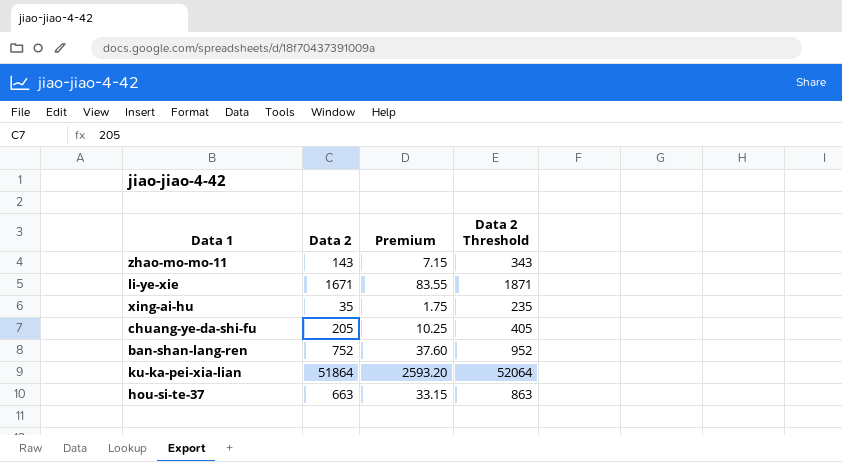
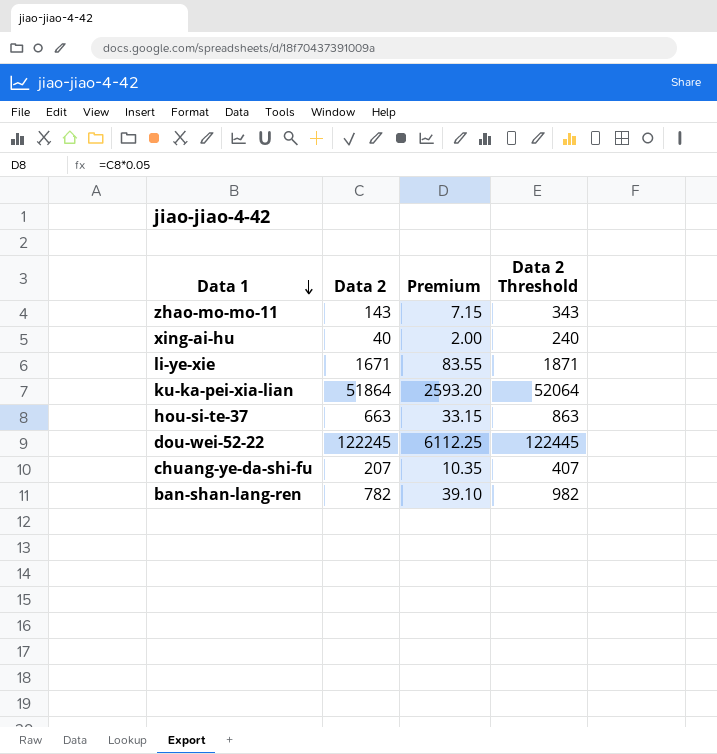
row order: none -> Data 1 descending
xing-ai-hu | Data 2: 35 -> 40
xing-ai-hu | Premium: 1.75 -> 2.00
xing-ai-hu | Data 2 Threshold: 235 -> 240
row dou-wei-52-22: none -> 122245 | 6112.25 | 122445
chuang-ye-da-shi-fu | Data 2: 205 -> 207
chuang-ye-da-shi-fu | Premium: 10.25 -> 10.35
chuang-ye-da-shi-fu | Data 2 Threshold: 405 -> 407
ban-shan-lang-ren | Data 2: 752 -> 782
ban-shan-lang-ren | Premium: 37.60 -> 39.10
ban-shan-lang-ren | Data 2 Threshold: 952 -> 982

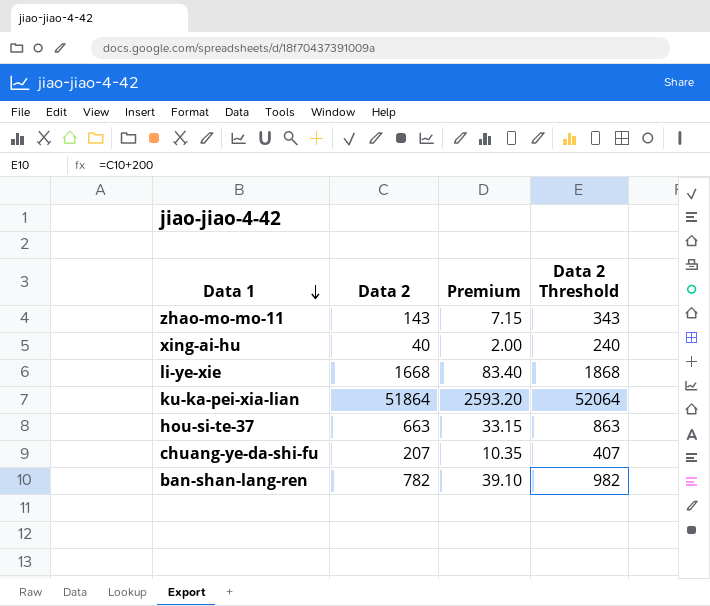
row dou-wei-52-22: 122245 | 6112.25 | 122445 -> none
li-ye-xie | Data 2: 1671 -> 1668
li-ye-xie | Premium: 83.55 -> 83.40
li-ye-xie | Data 2 Threshold: 1871 -> 1868

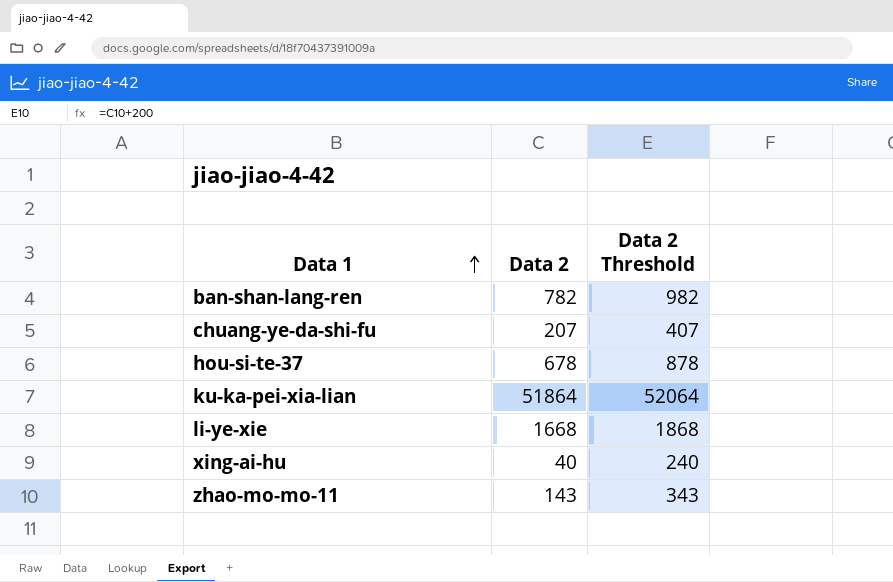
row order: Data 1 descending -> Data 1 ascending
column Premium | formula: [Data 2] * 0.05 -> none
hou-si-te-37 | Data 2: 663 -> 678
hou-si-te-37 | Data 2 Threshold: 863 -> 878

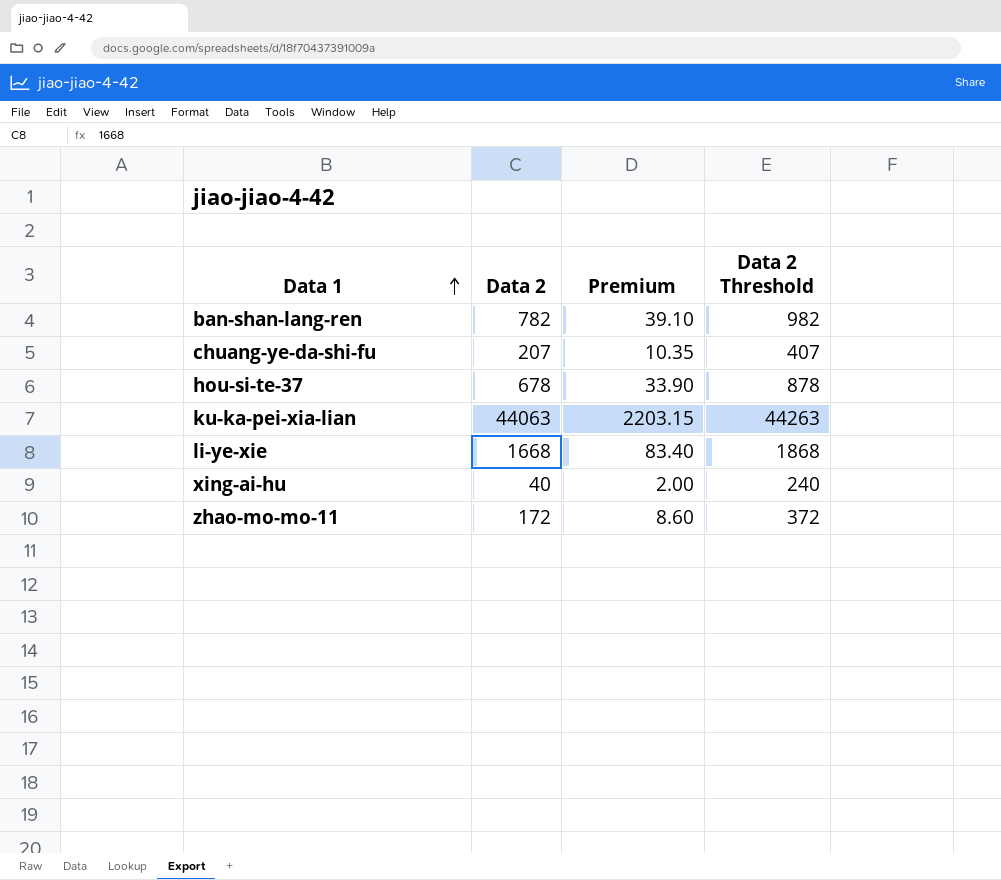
column Premium | formula: none -> [Data 2] * 0.05
ku-ka-pei-xia-lian | Data 2: 51864 -> 44063
ku-ka-pei-xia-lian | Data 2 Threshold: 52064 -> 44263
zhao-mo-mo-11 | Data 2: 143 -> 172
zhao-mo-mo-11 | Data 2 Threshold: 343 -> 372

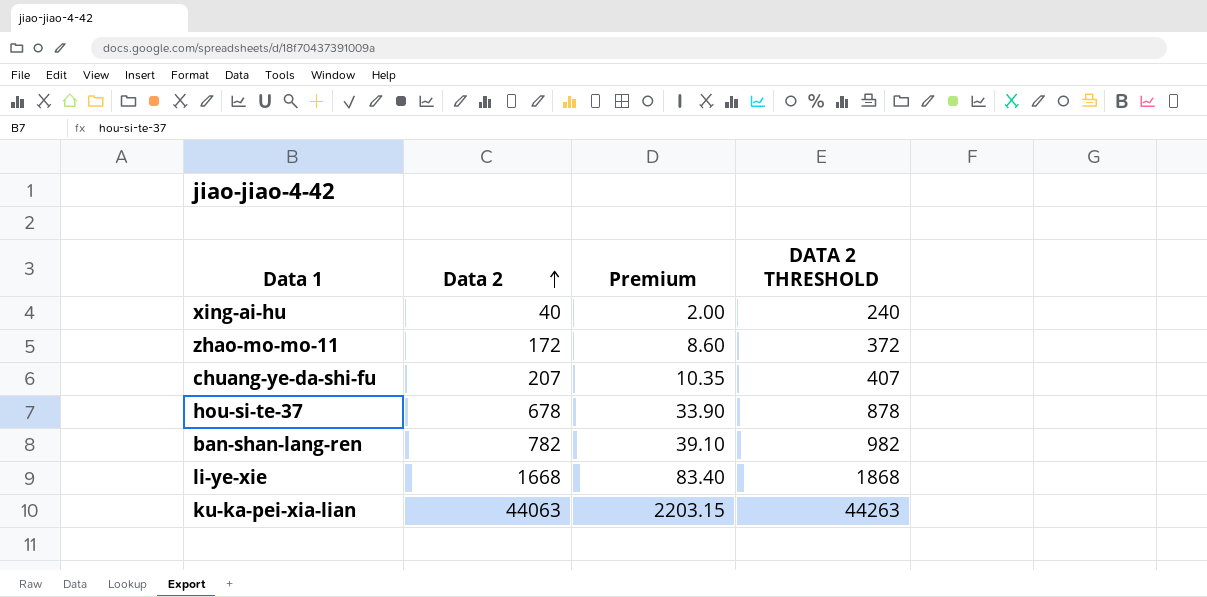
row order: Data 1 ascending -> Data 2 ascending
column name: Data 2 Threshold -> DATA 2 THRESHOLD

